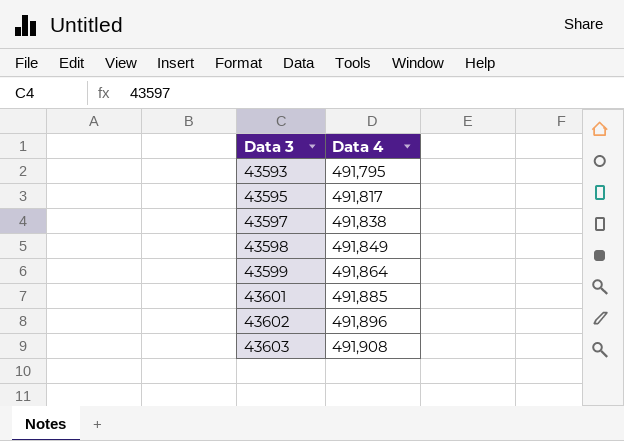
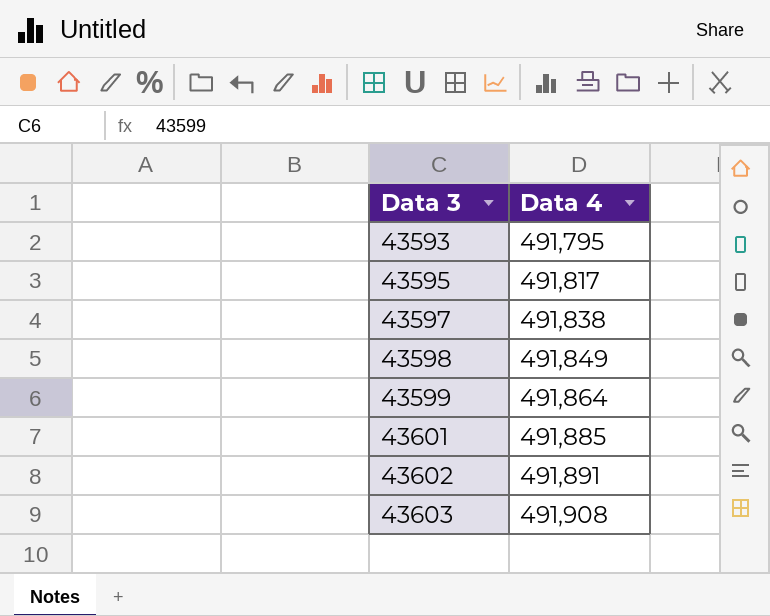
43602 | Data 4: 491,896 -> 491,891

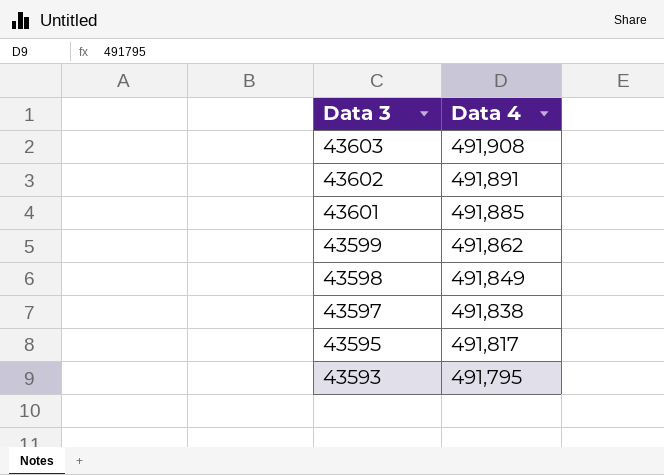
row order: Data 3 ascending -> Data 3 descending
43599 | Data 4: 491,864 -> 491,862

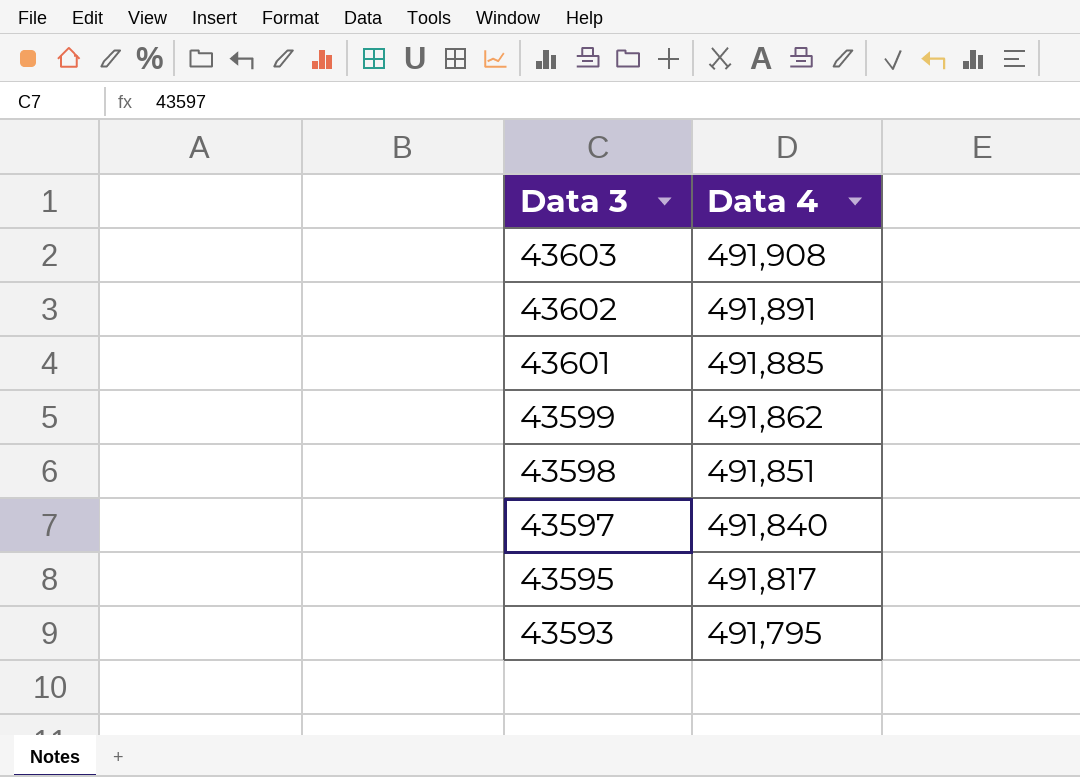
43598 | Data 4: 491,849 -> 491,851
43597 | Data 4: 491,838 -> 491,840

